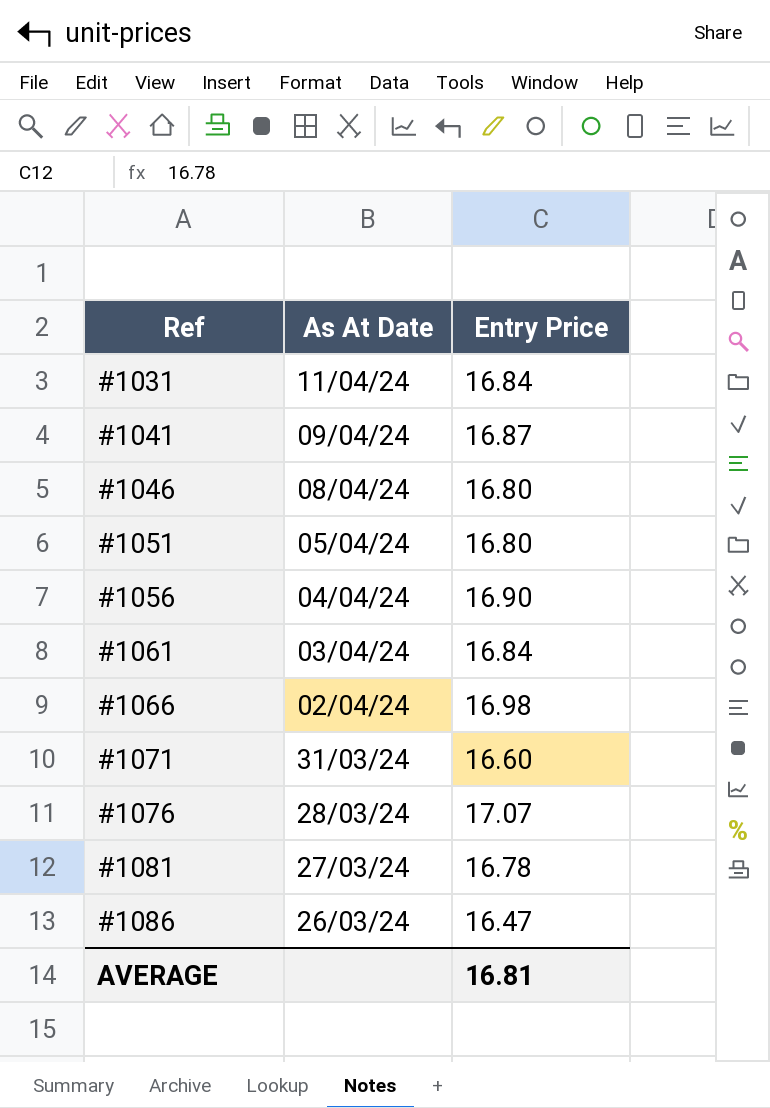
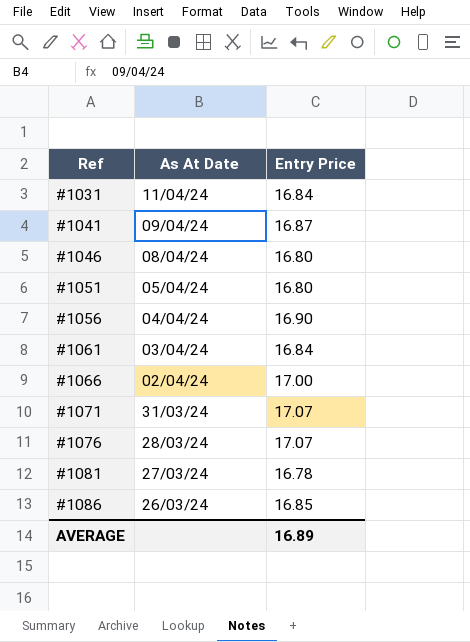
#1066 | Entry Price: 16.98 -> 17.00
#1071 | Entry Price: 16.60 -> 17.07
#1086 | Entry Price: 16.47 -> 16.85
AVERAGE | Entry Price: 16.81 -> 16.89

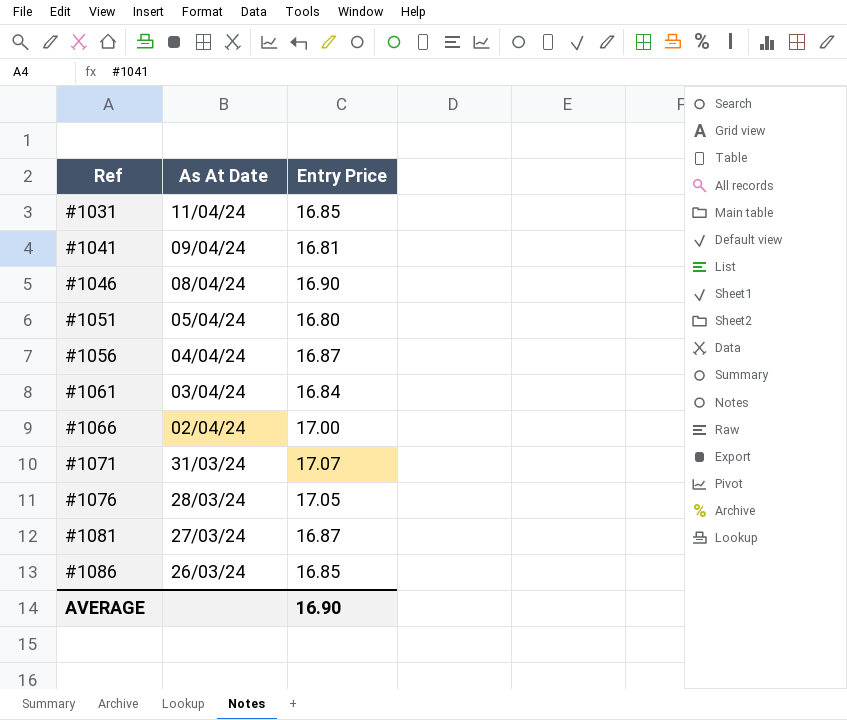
#1031 | Entry Price: 16.84 -> 16.85
#1041 | Entry Price: 16.87 -> 16.81
#1046 | Entry Price: 16.80 -> 16.90
#1056 | Entry Price: 16.90 -> 16.87
#1076 | Entry Price: 17.07 -> 17.05
#1081 | Entry Price: 16.78 -> 16.87
AVERAGE | Entry Price: 16.89 -> 16.90

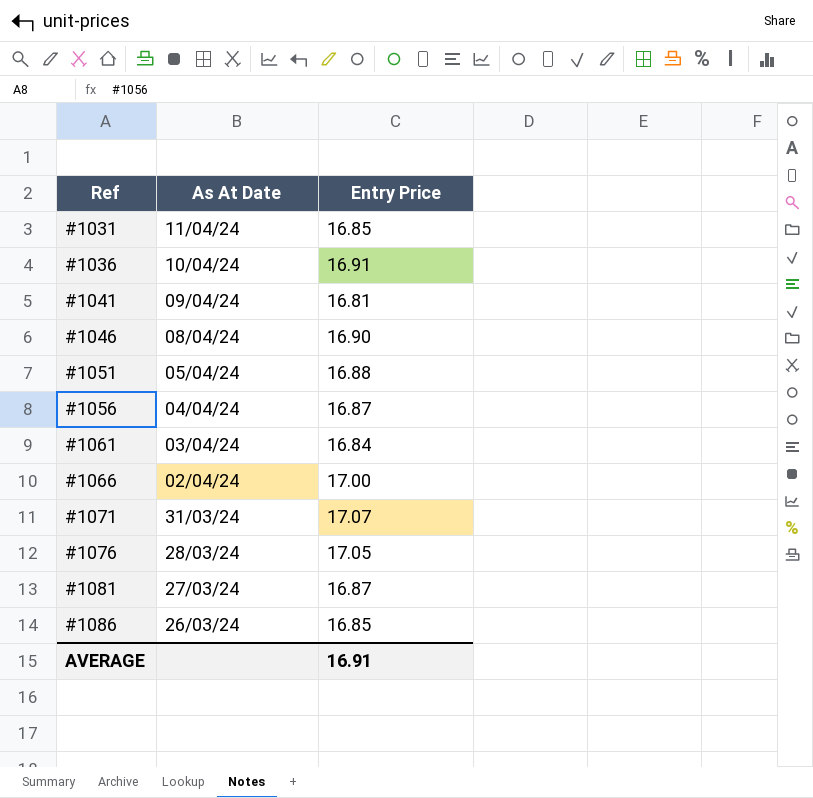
row #1036: none -> 10/04/24 | 16.91
#1051 | Entry Price: 16.80 -> 16.88
AVERAGE | Entry Price: 16.90 -> 16.91

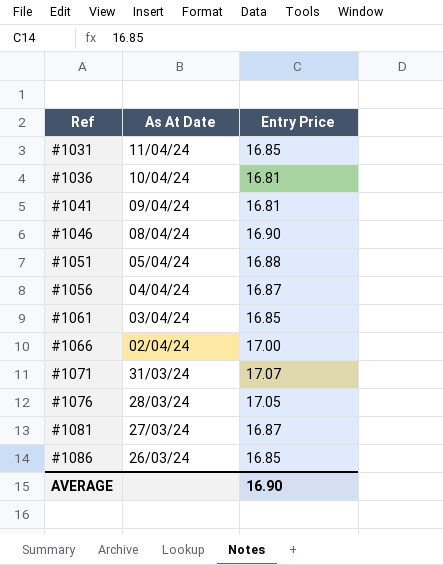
#1036 | Entry Price: 16.91 -> 16.81
#1061 | Entry Price: 16.84 -> 16.85
AVERAGE | Entry Price: 16.91 -> 16.90

